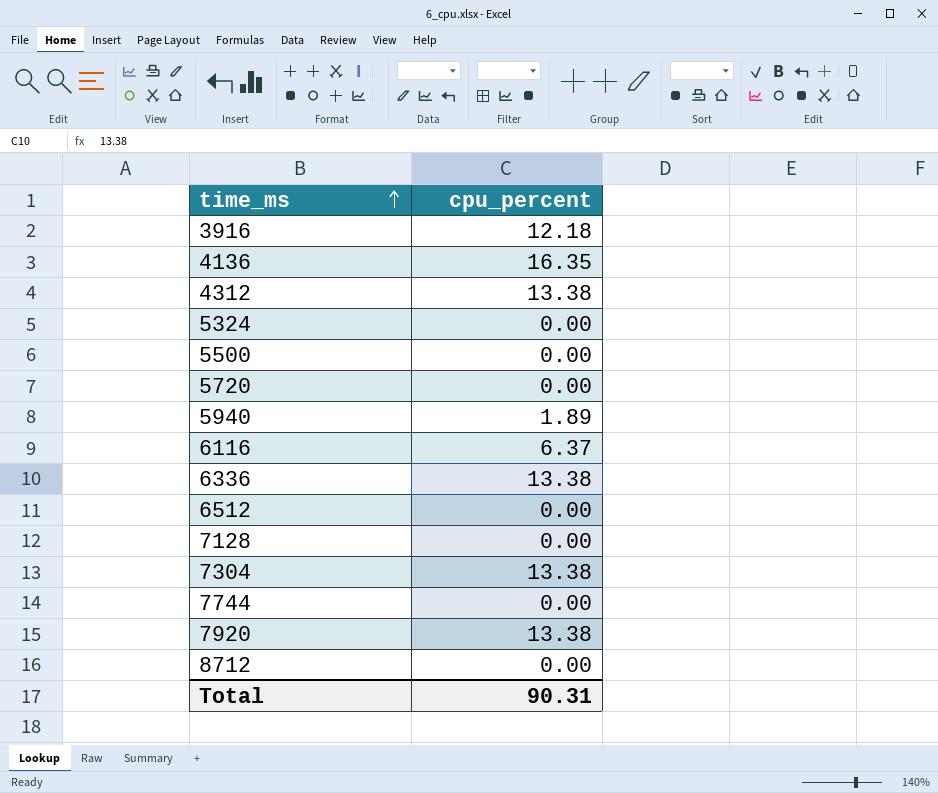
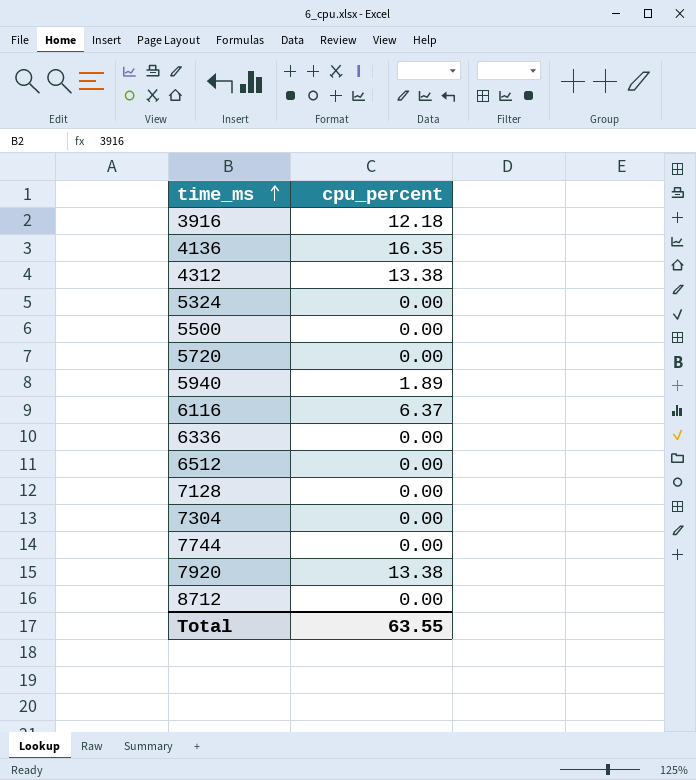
6336 | cpu_percent: 13.38 -> 0.00
7304 | cpu_percent: 13.38 -> 0.00
Total | cpu_percent: 90.31 -> 63.55

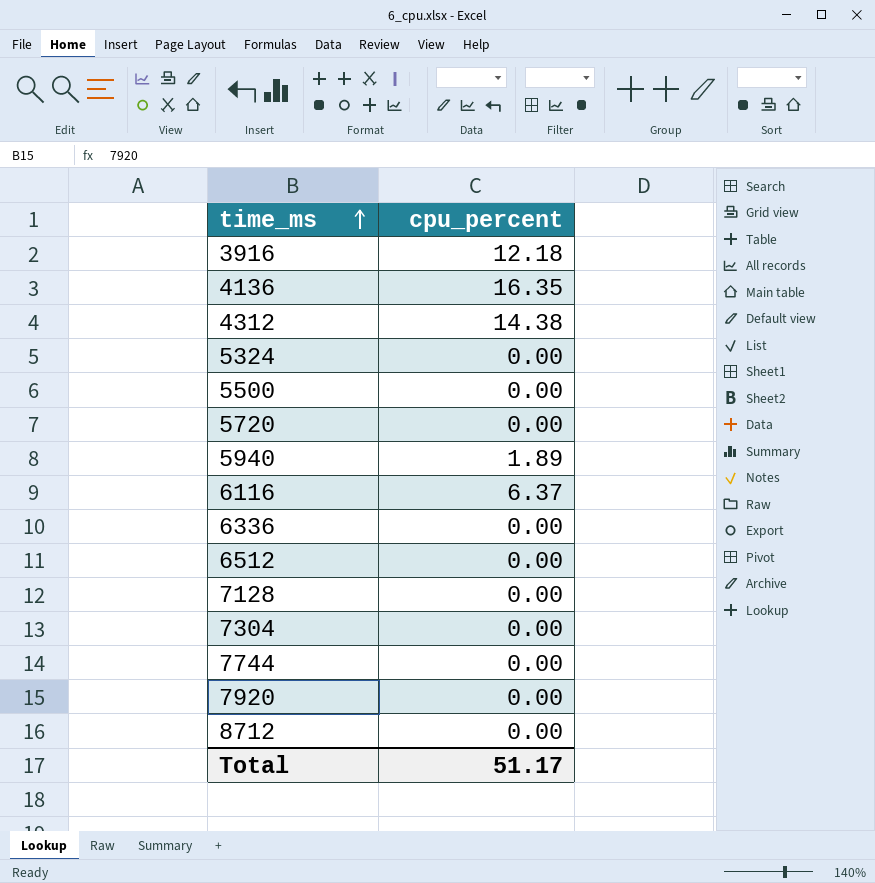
4312 | cpu_percent: 13.38 -> 14.38
7920 | cpu_percent: 13.38 -> 0.00
Total | cpu_percent: 63.55 -> 51.17

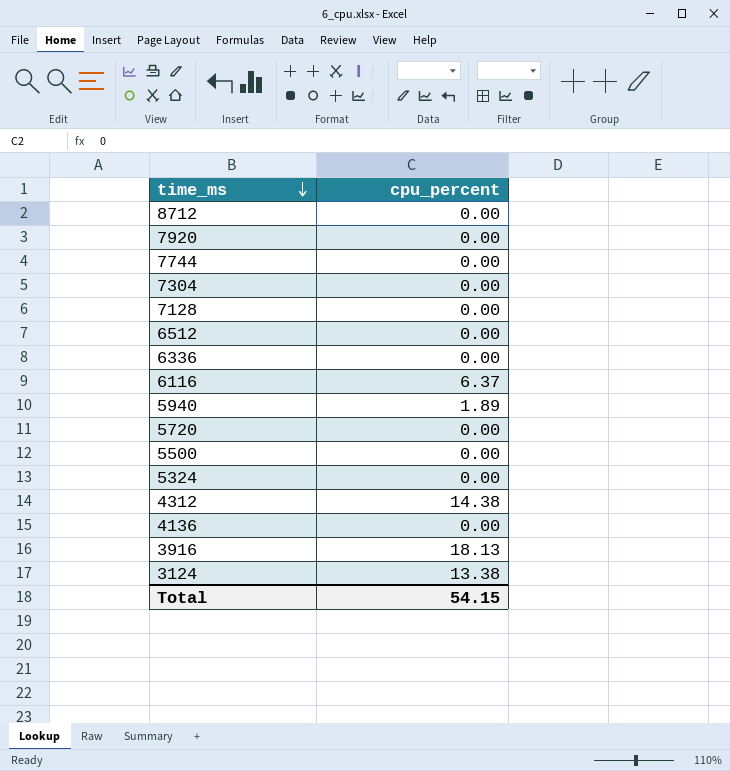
row order: time_ms ascending -> time_ms descending
4136 | cpu_percent: 16.35 -> 0.00
3916 | cpu_percent: 12.18 -> 18.13
row 3124: none -> 13.38
Total | cpu_percent: 51.17 -> 54.15

